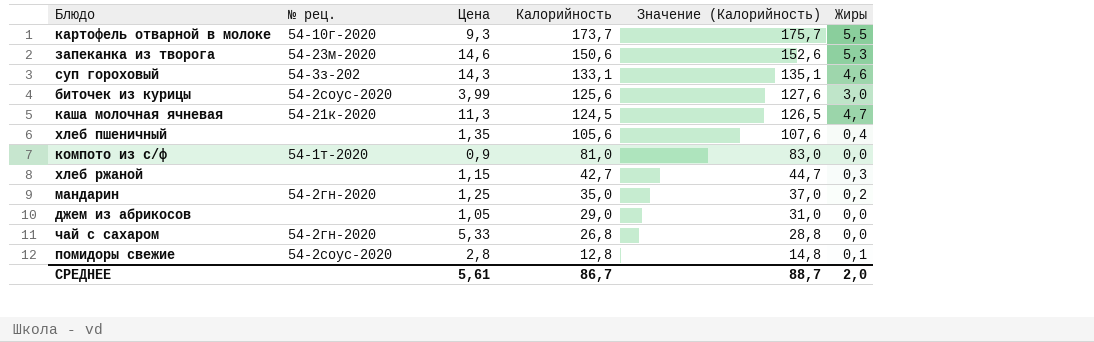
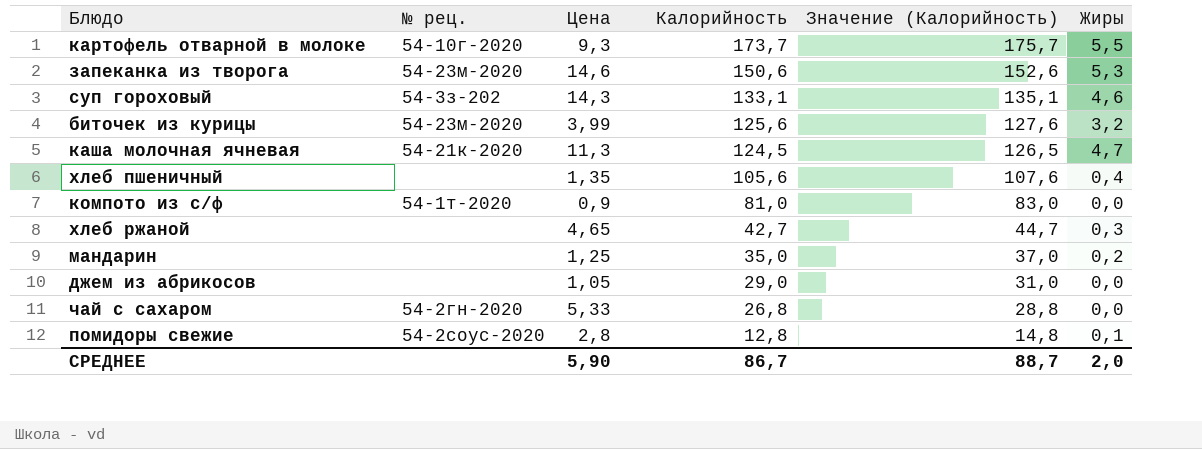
биточек из курицы | № рец.: 54-2соус-2020 -> 54-23м-2020
биточек из курицы | Жиры: 3,0 -> 3,2
хлеб ржаной | Цена: 1,15 -> 4,65
мандарин | № рец.: 54-2гн-2020 -> none
СРЕДНЕЕ | Цена: 5,61 -> 5,90

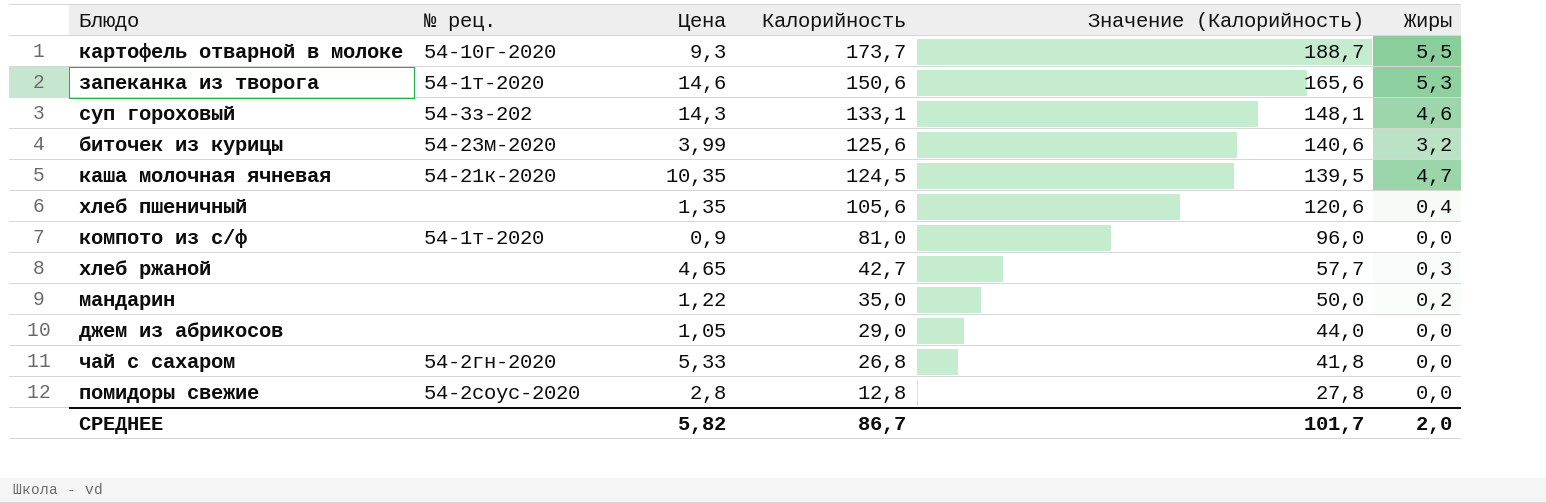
column Значение (Калорийность) | formula: [Калорийность] + 2 -> [Калорийность] + 15
запеканка из творога | № рец.: 54-23м-2020 -> 54-1т-2020
каша молочная ячневая | Цена: 11,3 -> 10,35
мандарин | Цена: 1,25 -> 1,22
помидоры свежие | Жиры: 0,1 -> 0,0
СРЕДНЕЕ | Цена: 5,90 -> 5,82
СРЕДНЕЕ | Значение (Калорийность): 88,7 -> 101,7

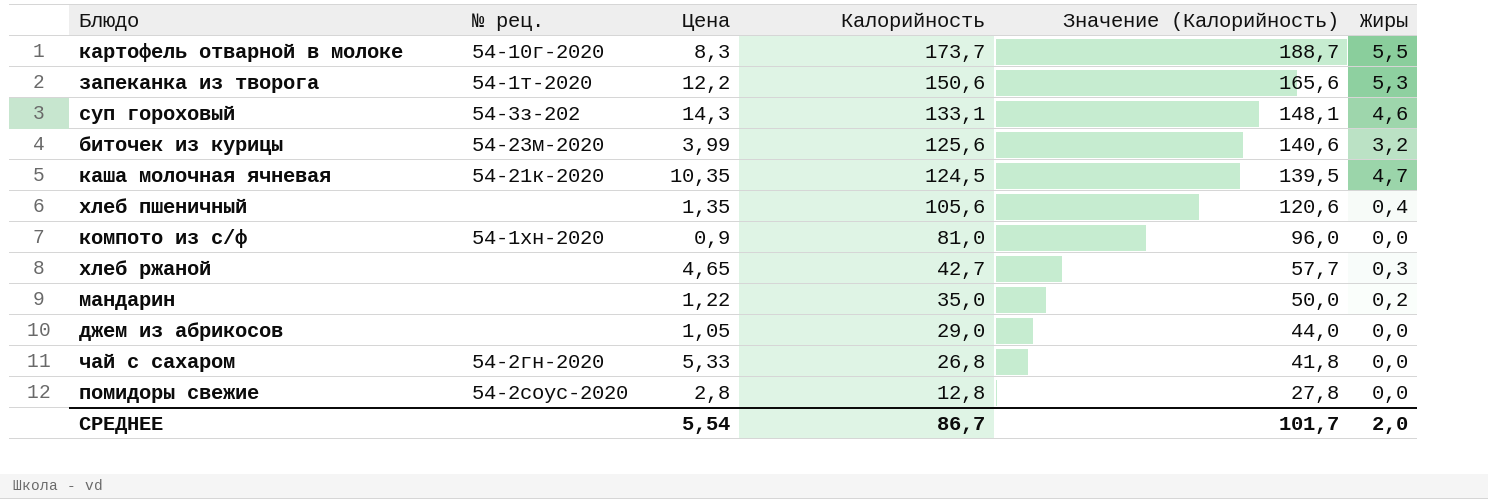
картофель отварной в молоке | Цена: 9,3 -> 8,3
запеканка из творога | Цена: 14,6 -> 12,2
компото из с/ф | № рец.: 54-1т-2020 -> 54-1хн-2020
СРЕДНЕЕ | Цена: 5,82 -> 5,54

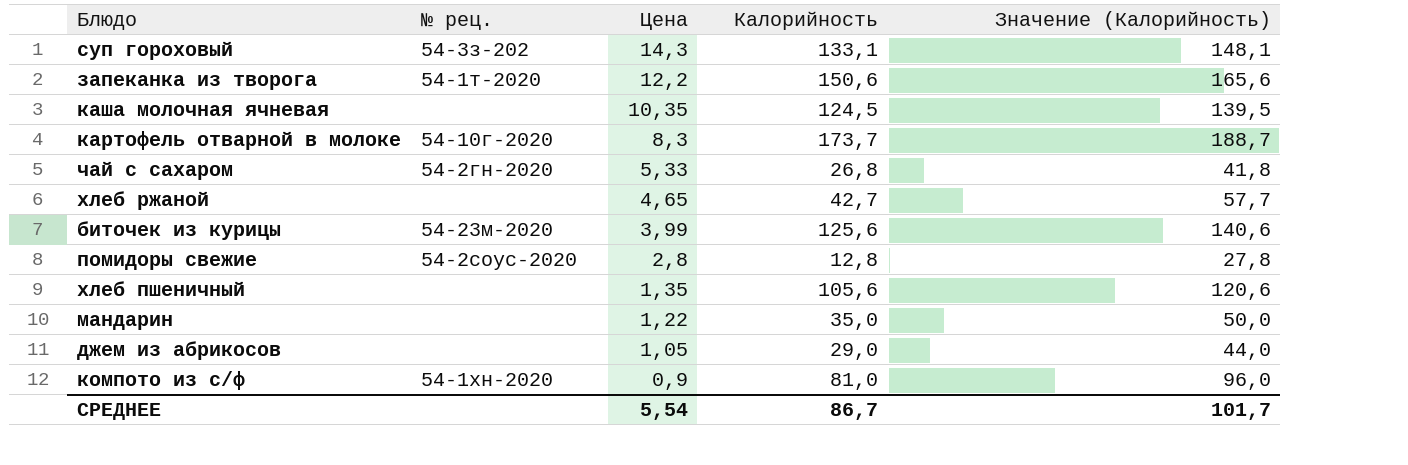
row order: Калорийность descending -> Цена descending
column Жиры | position: 6 -> none
каша молочная ячневая | № рец.: 54-21к-2020 -> none

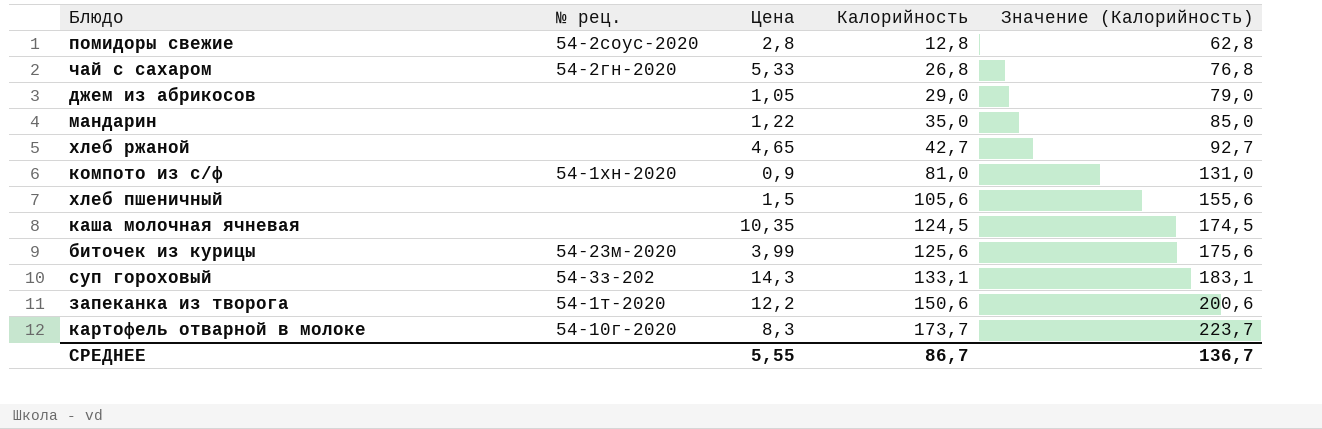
row order: Цена descending -> Калорийность ascending
column Значение (Калорийность) | formula: [Калорийность] + 15 -> [Калорийность] + 50
хлеб пшеничный | Цена: 1,35 -> 1,5
СРЕДНЕЕ | Цена: 5,54 -> 5,55
СРЕДНЕЕ | Значение (Калорийность): 101,7 -> 136,7

